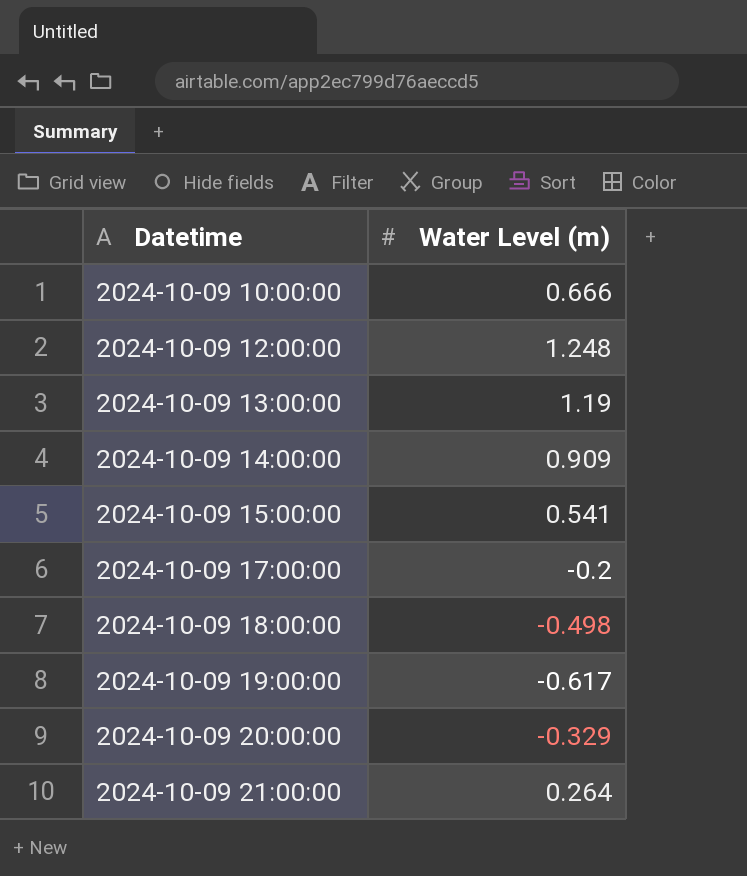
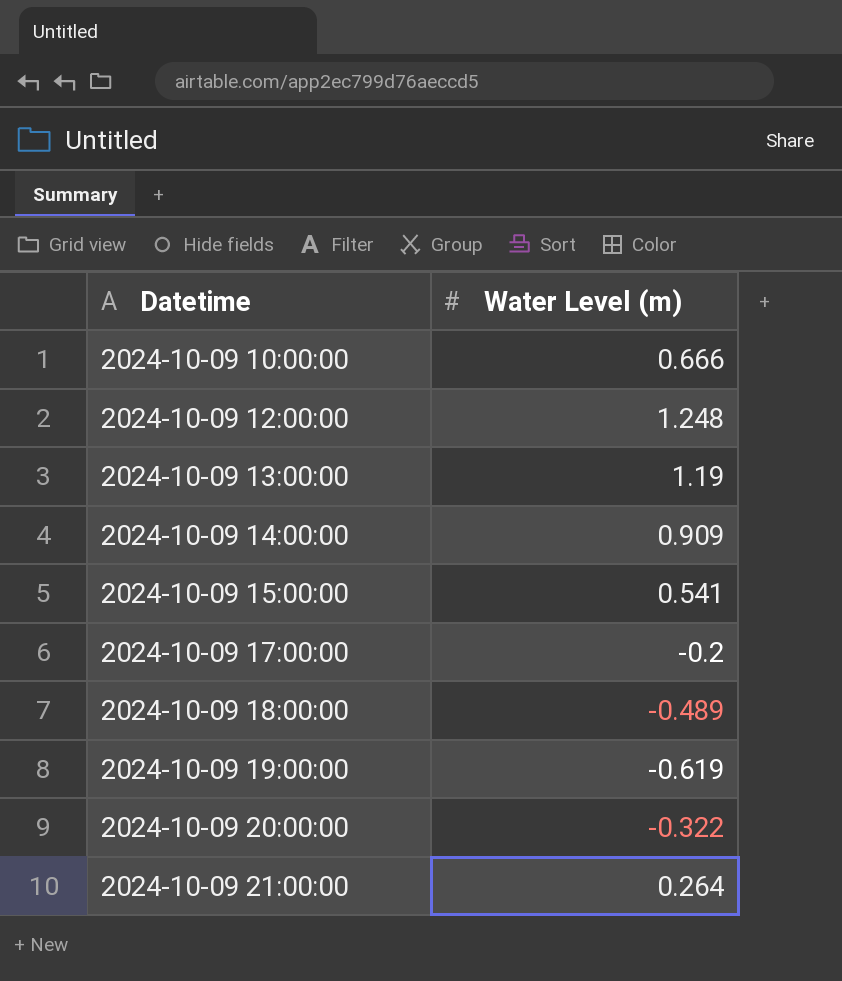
2024-10-09 18:00:00 | Water Level (m): -0.498 -> -0.489
2024-10-09 19:00:00 | Water Level (m): -0.617 -> -0.619
2024-10-09 20:00:00 | Water Level (m): -0.329 -> -0.322

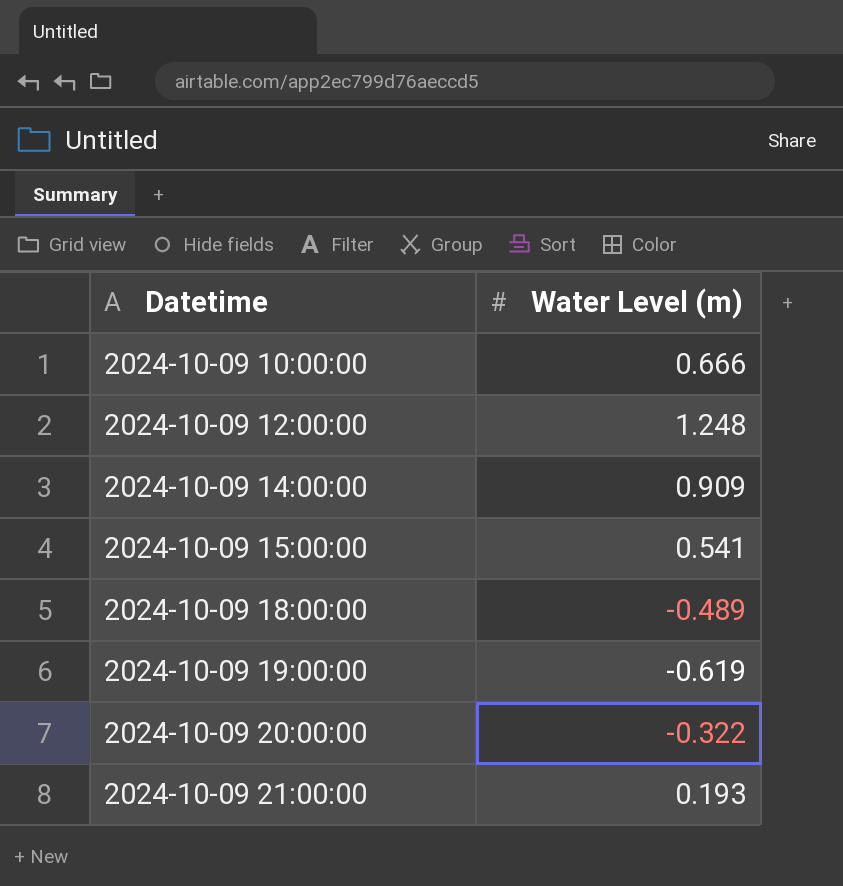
row 2024-10-09 13:00:00: 1.19 -> none
row 2024-10-09 17:00:00: -0.2 -> none
2024-10-09 21:00:00 | Water Level (m): 0.264 -> 0.193

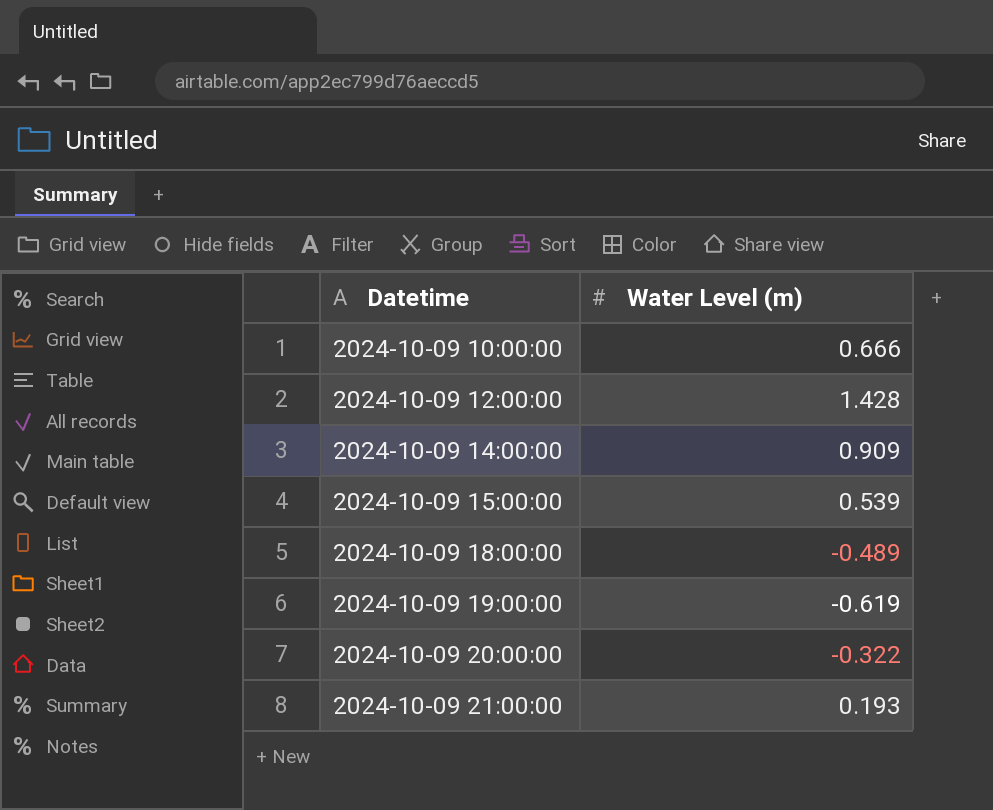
2024-10-09 12:00:00 | Water Level (m): 1.248 -> 1.428
2024-10-09 15:00:00 | Water Level (m): 0.541 -> 0.539

